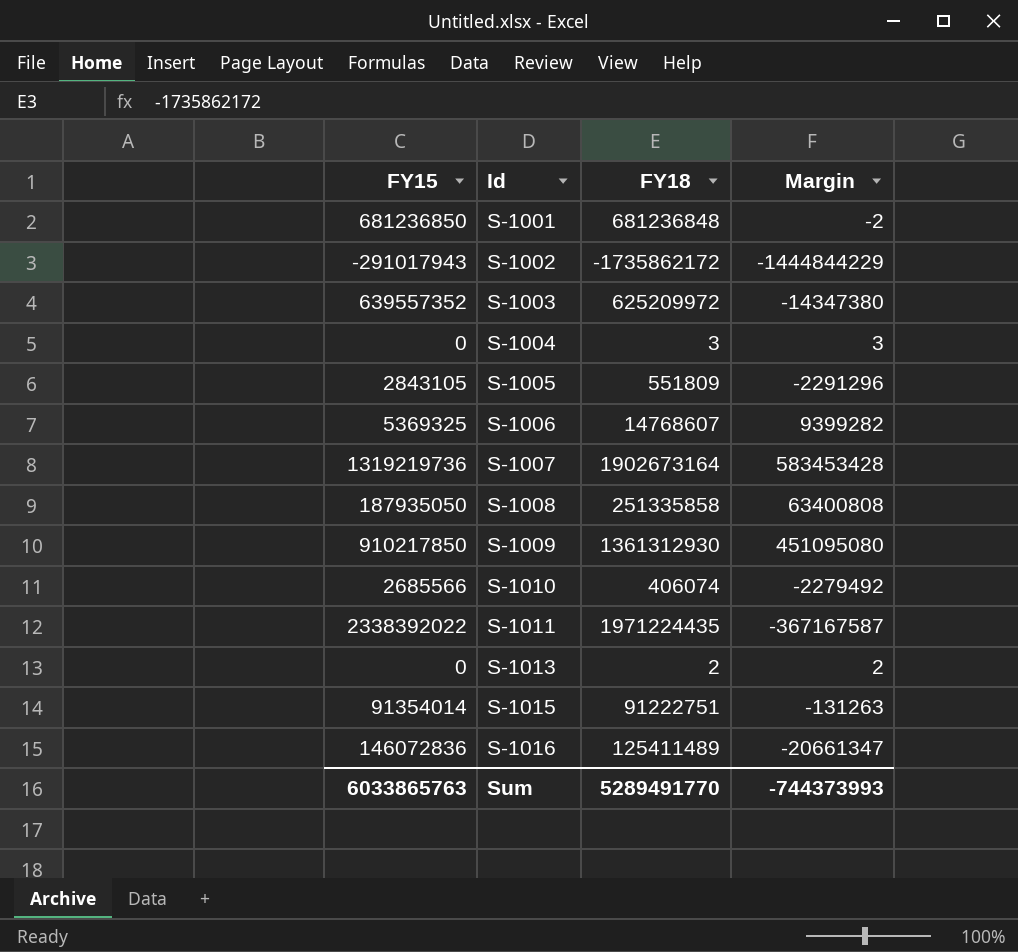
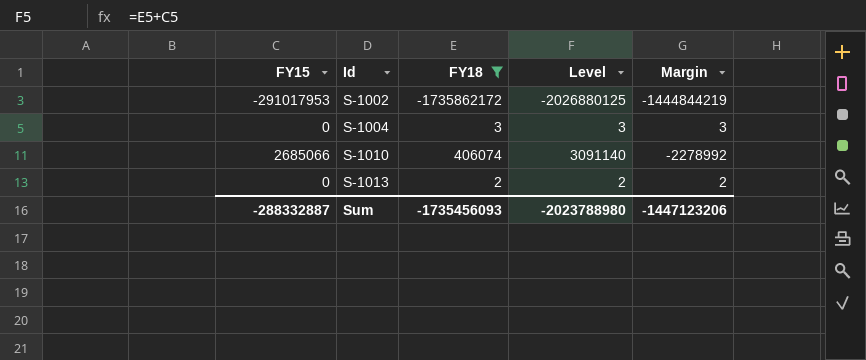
filter: none -> FY18 <= 406074
column Level | formula: none -> [FY15] + [FY18]
S-1002 | FY15: -291017943 -> -291017953
S-1002 | Margin: -1444844229 -> -1444844219
S-1010 | FY15: 2685566 -> 2685066
S-1010 | Margin: -2279492 -> -2278992
Sum | FY15: 6033865763 -> -288332887
Sum | FY18: 5289491770 -> -1735456093
Sum | Margin: -744373993 -> -1447123206

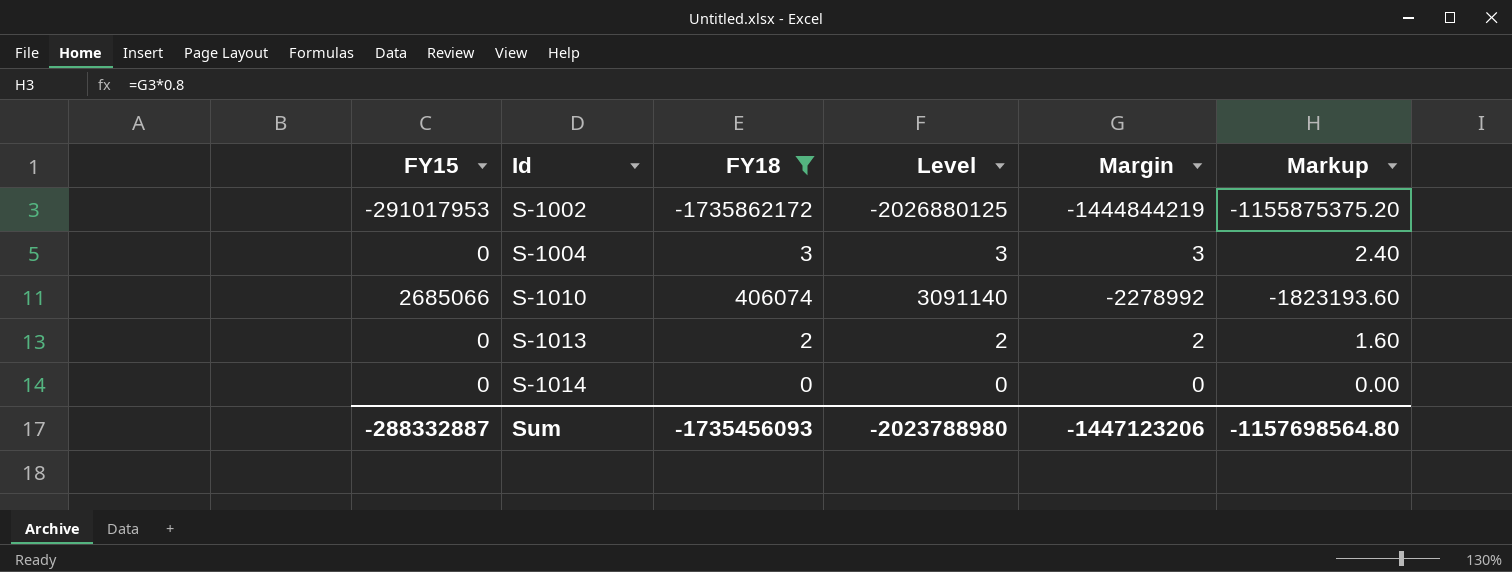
column Markup | formula: none -> [Margin] * 0.8
row S-1014: none -> 0 | 0 | 0 | 0 | 0.00

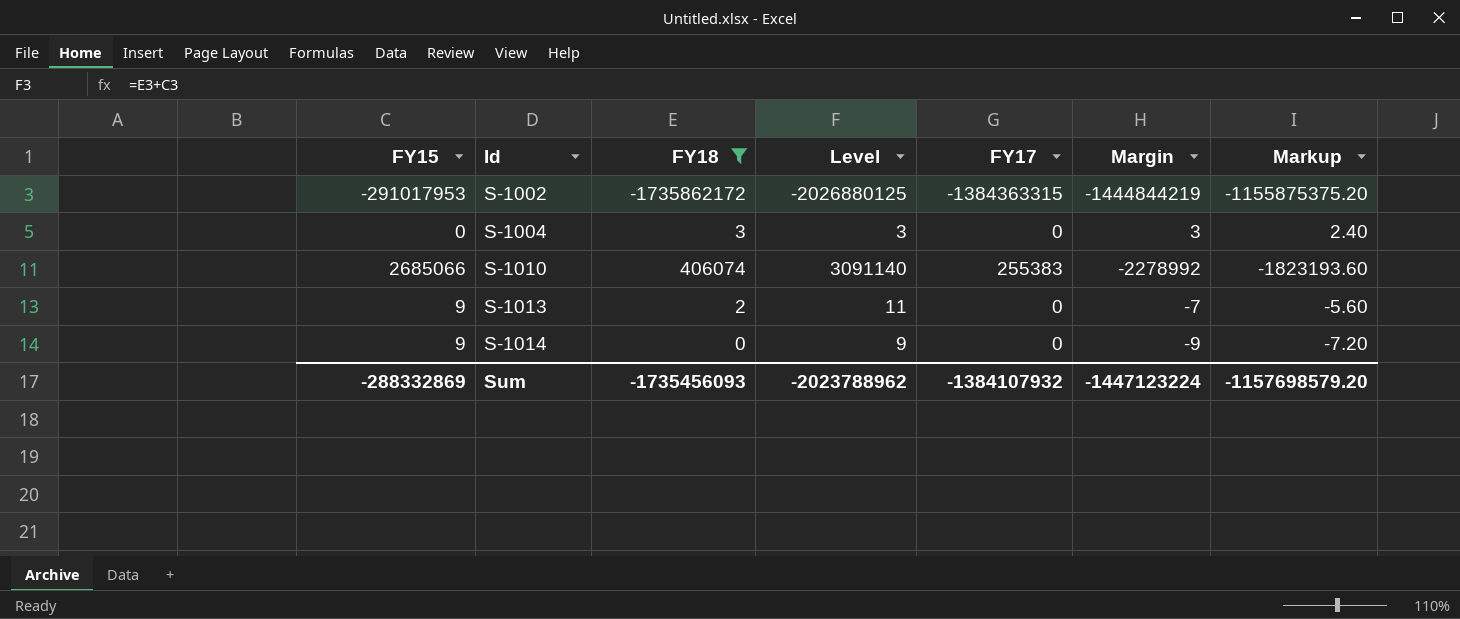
column FY17 | position: none -> 5
S-1013 | FY15: 0 -> 9
S-1013 | Level: 2 -> 11
S-1013 | Margin: 2 -> -7
S-1013 | Markup: 1.60 -> -5.60
S-1014 | FY15: 0 -> 9
S-1014 | Level: 0 -> 9
S-1014 | Margin: 0 -> -9
S-1014 | Markup: 0.00 -> -7.20
Sum | FY15: -288332887 -> -288332869
Sum | Level: -2023788980 -> -2023788962
Sum | Margin: -1447123206 -> -1447123224
Sum | Markup: -1157698564.80 -> -1157698579.20

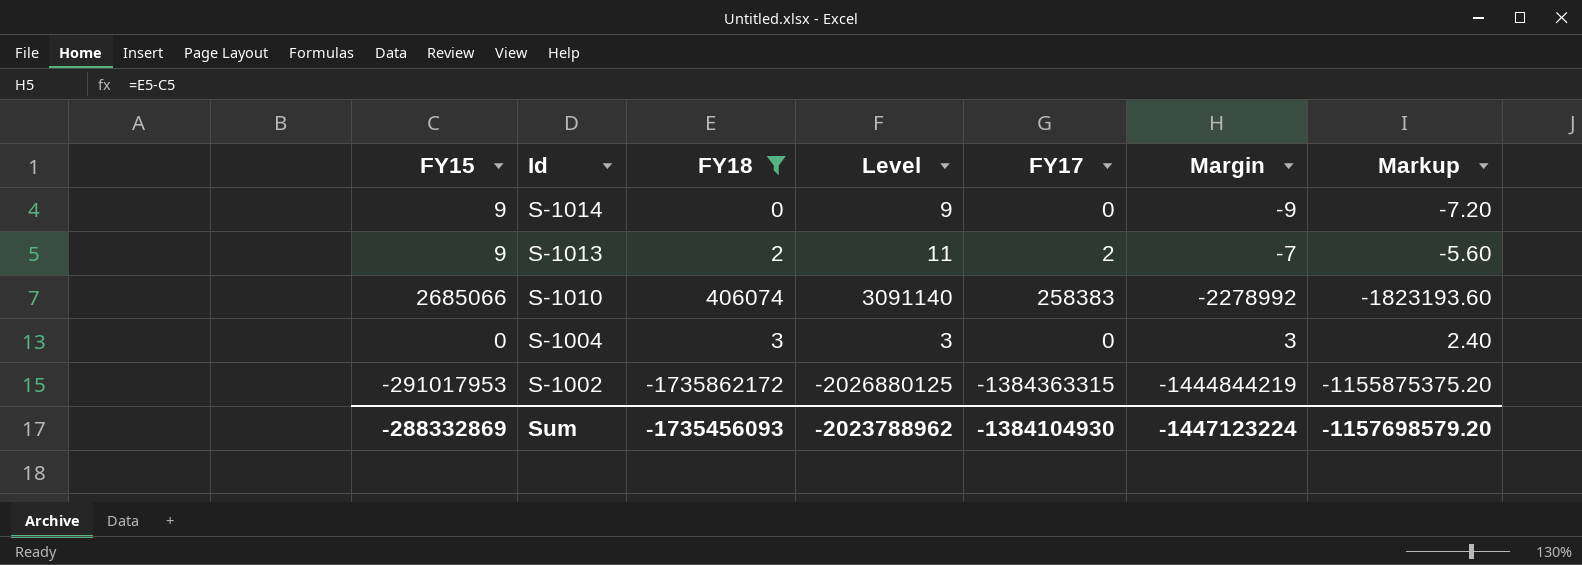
row order: Id ascending -> Id descending
S-1013 | FY17: 0 -> 2
S-1010 | FY17: 255383 -> 258383
Sum | FY17: -1384107932 -> -1384104930

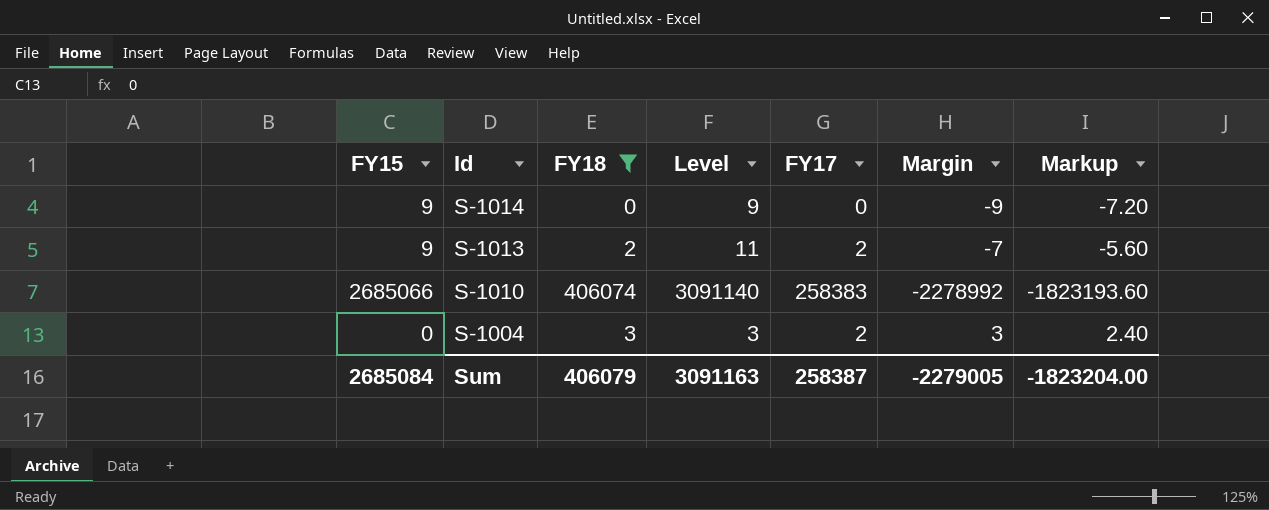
row S-1002: -291017953 | -1735862172 | -2026880125 | -1384363315 | -1444844219 | -1155875375.20 -> none
S-1004 | FY17: 0 -> 2
Sum | FY15: -288332869 -> 2685084
Sum | FY18: -1735456093 -> 406079
Sum | Level: -2023788962 -> 3091163
Sum | FY17: -1384104930 -> 258387
Sum | Margin: -1447123224 -> -2279005
Sum | Markup: -1157698579.20 -> -1823204.00

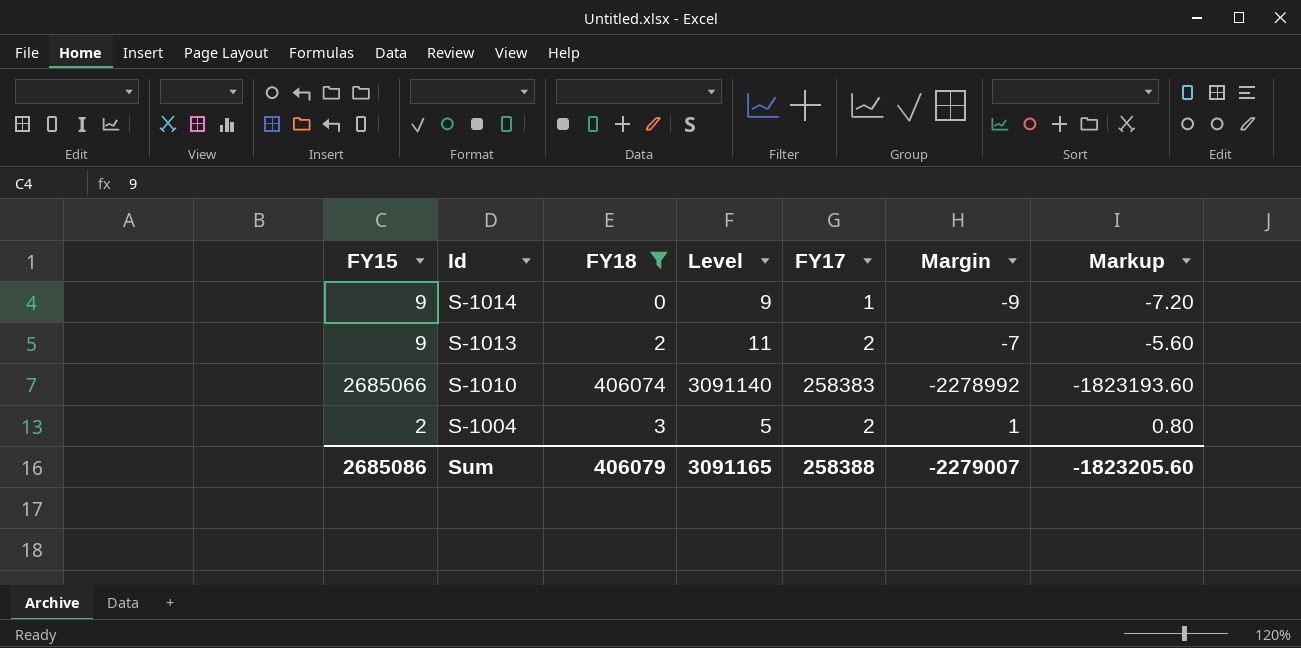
S-1014 | FY17: 0 -> 1
S-1004 | FY15: 0 -> 2
S-1004 | Level: 3 -> 5
S-1004 | Margin: 3 -> 1
S-1004 | Markup: 2.40 -> 0.80
Sum | FY15: 2685084 -> 2685086
Sum | Level: 3091163 -> 3091165
Sum | FY17: 258387 -> 258388
Sum | Margin: -2279005 -> -2279007
Sum | Markup: -1823204.00 -> -1823205.60

